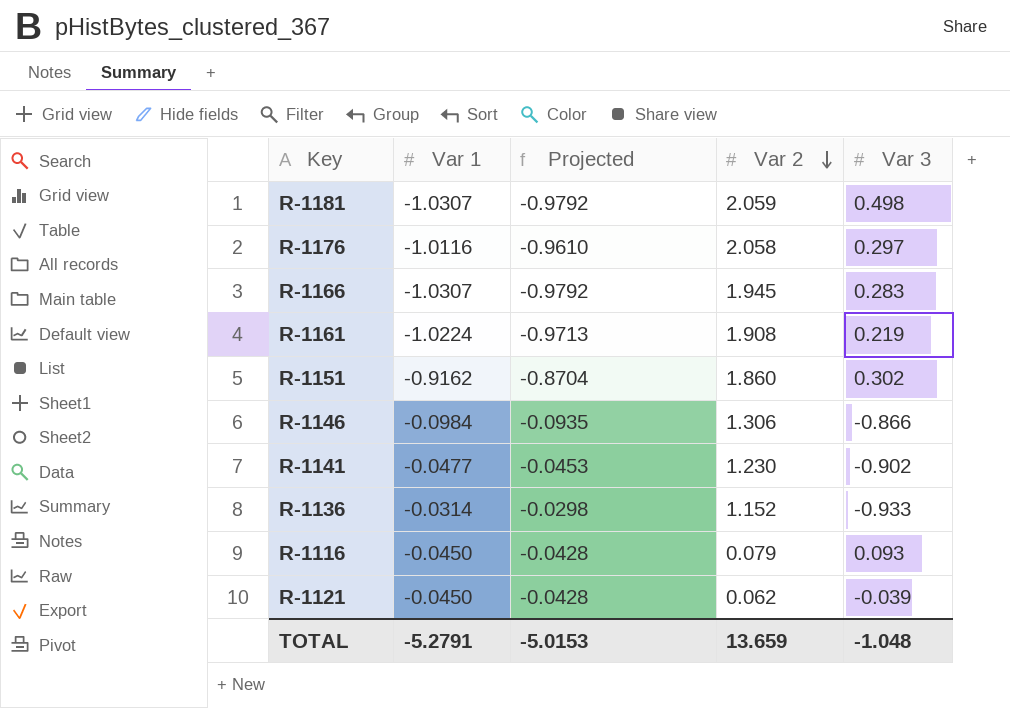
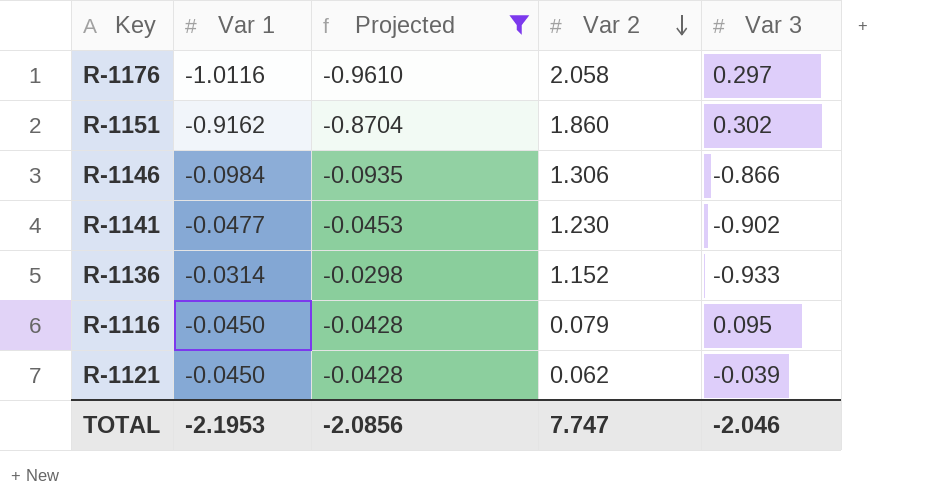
filter: none -> Projected >= -0.9610
R-1116 | Var 3: 0.093 -> 0.095
TOTAL | Var 1: -5.2791 -> -2.1953
TOTAL | Projected: -5.0153 -> -2.0856
TOTAL | Var 2: 13.659 -> 7.747
TOTAL | Var 3: -1.048 -> -2.046

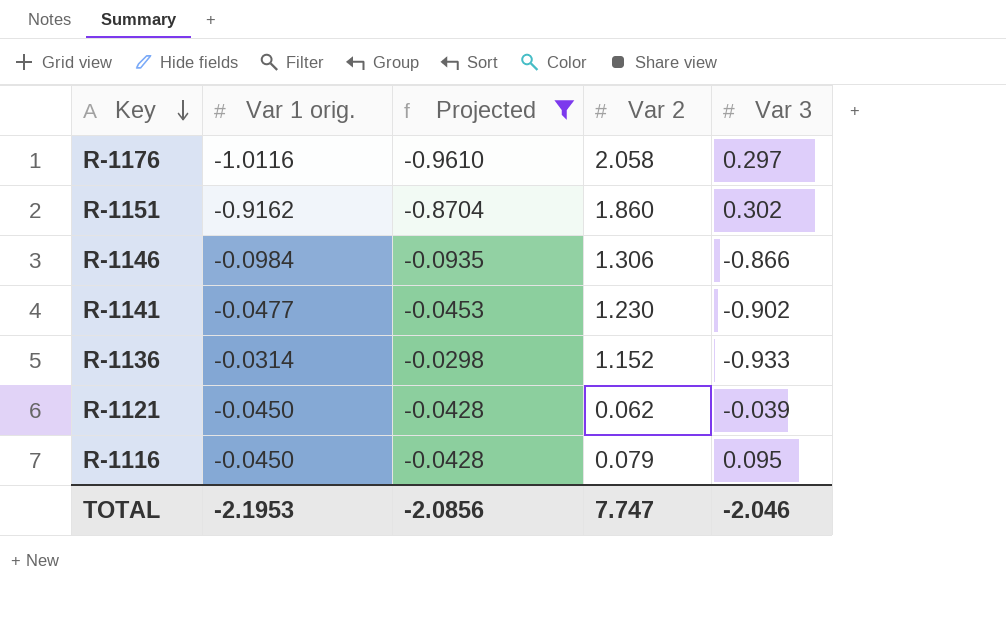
row order: Var 2 descending -> Key descending
column name: Var 1 -> Var 1 orig.

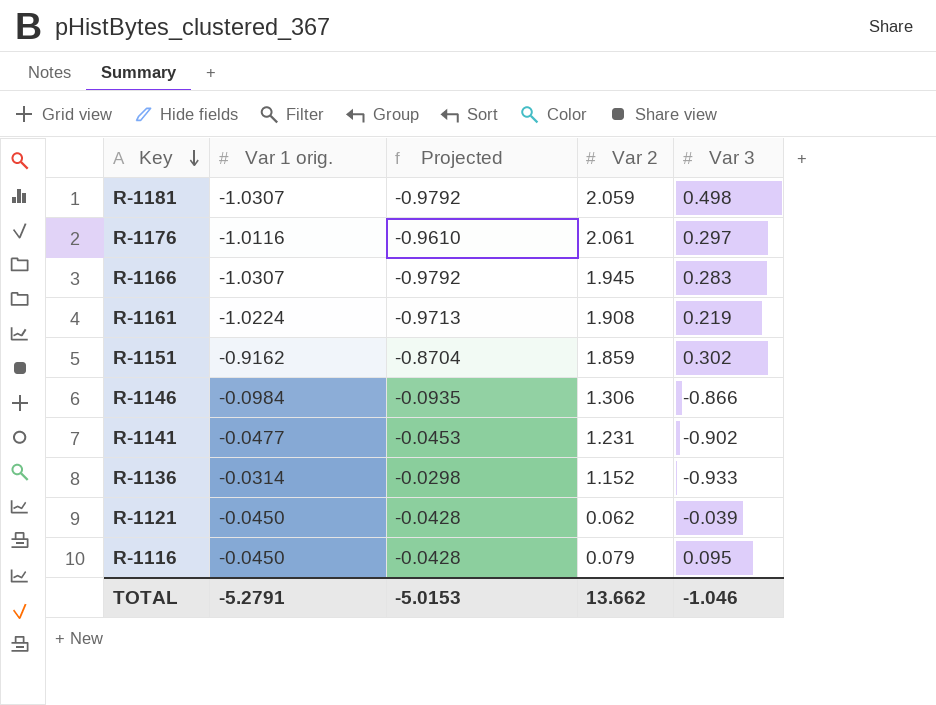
filter: Projected >= -0.9610 -> none
R-1176 | Var 2: 2.058 -> 2.061
R-1151 | Var 2: 1.860 -> 1.859
R-1141 | Var 2: 1.230 -> 1.231
TOTAL | Var 1 orig.: -2.1953 -> -5.2791
TOTAL | Projected: -2.0856 -> -5.0153
TOTAL | Var 2: 7.747 -> 13.662
TOTAL | Var 3: -2.046 -> -1.046

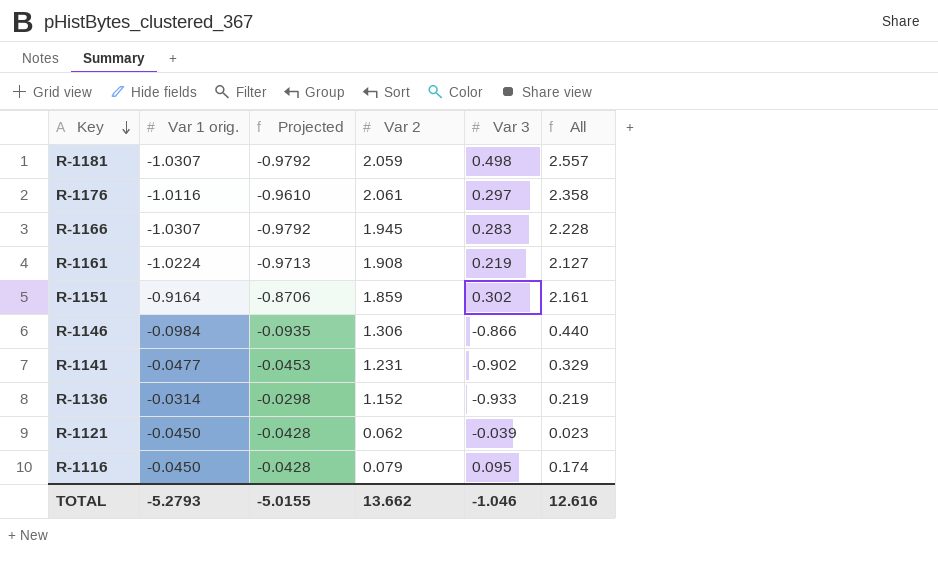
column All | formula: none -> [Var 2] + [Var 3]
R-1151 | Var 1 orig.: -0.9162 -> -0.9164
R-1151 | Projected: -0.8704 -> -0.8706
TOTAL | Var 1 orig.: -5.2791 -> -5.2793
TOTAL | Projected: -5.0153 -> -5.0155

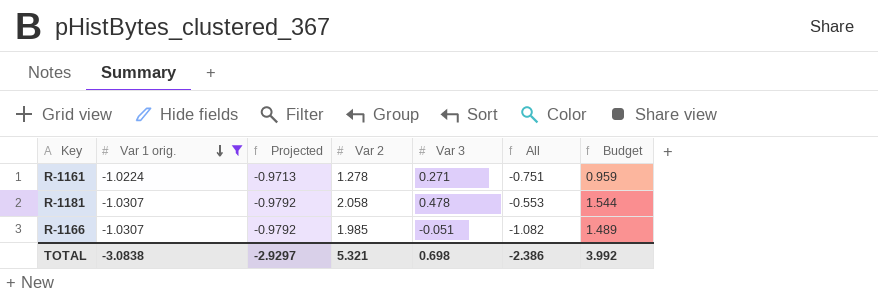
filter: none -> Var 1 orig. <= -1.0224
row order: Key descending -> Var 1 orig. descending
column All | formula: [Var 2] + [Var 3] -> [Var 1 orig.] + [Var 3]
column Budget | formula: none -> [Var 2] * 0.75
R-1161 | Var 2: 1.908 -> 1.278
R-1161 | Var 3: 0.219 -> 0.271
R-1181 | Var 2: 2.059 -> 2.058
R-1181 | Var 3: 0.498 -> 0.478
R-1166 | Var 2: 1.945 -> 1.985
R-1166 | Var 3: 0.283 -> -0.051
TOTAL | Var 1 orig.: -5.2793 -> -3.0838
TOTAL | Projected: -5.0155 -> -2.9297
TOTAL | Var 2: 13.662 -> 5.321
TOTAL | Var 3: -1.046 -> 0.698
TOTAL | All: 12.616 -> -2.386

